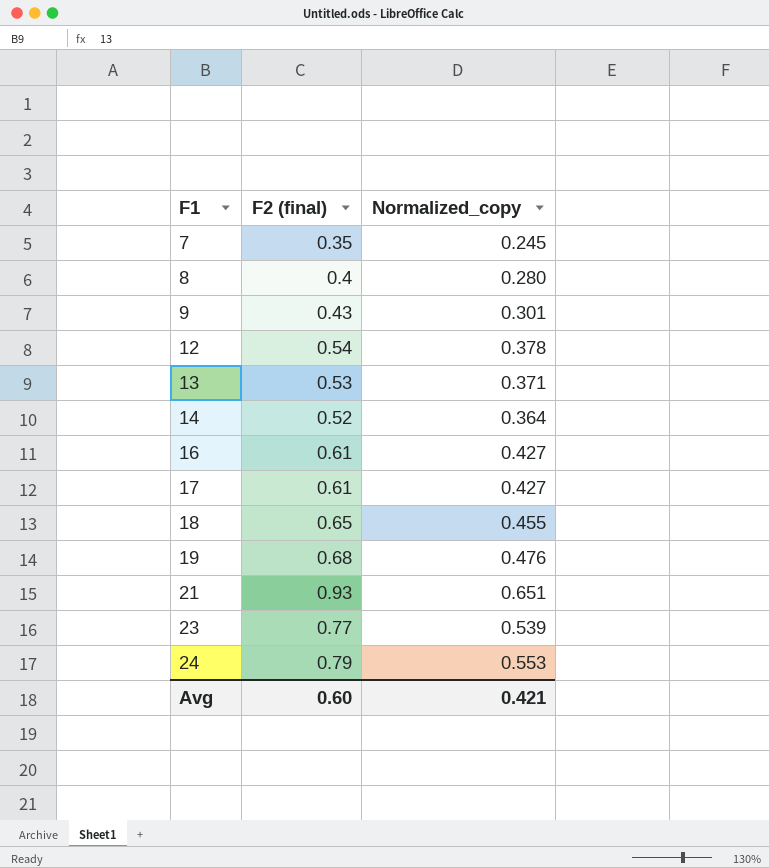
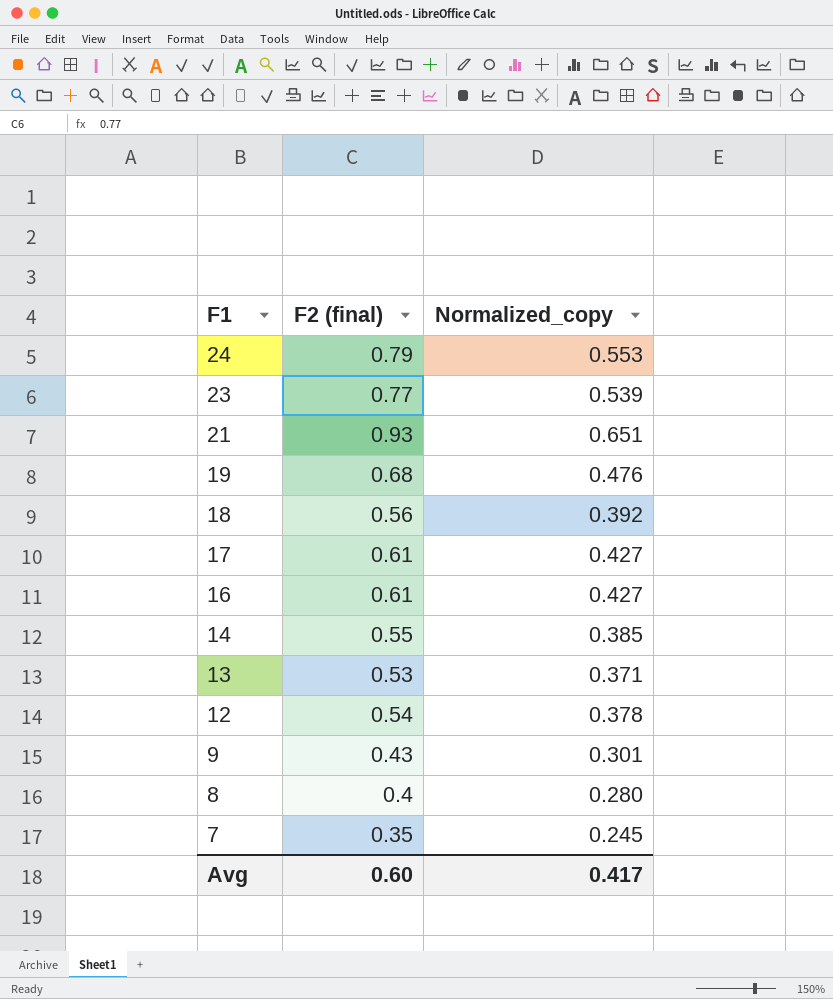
row order: F1 ascending -> F1 descending
18 | F2 (final): 0.65 -> 0.56
18 | Normalized_copy: 0.455 -> 0.392
14 | F2 (final): 0.52 -> 0.55
14 | Normalized_copy: 0.364 -> 0.385
Avg | Normalized_copy: 0.421 -> 0.417

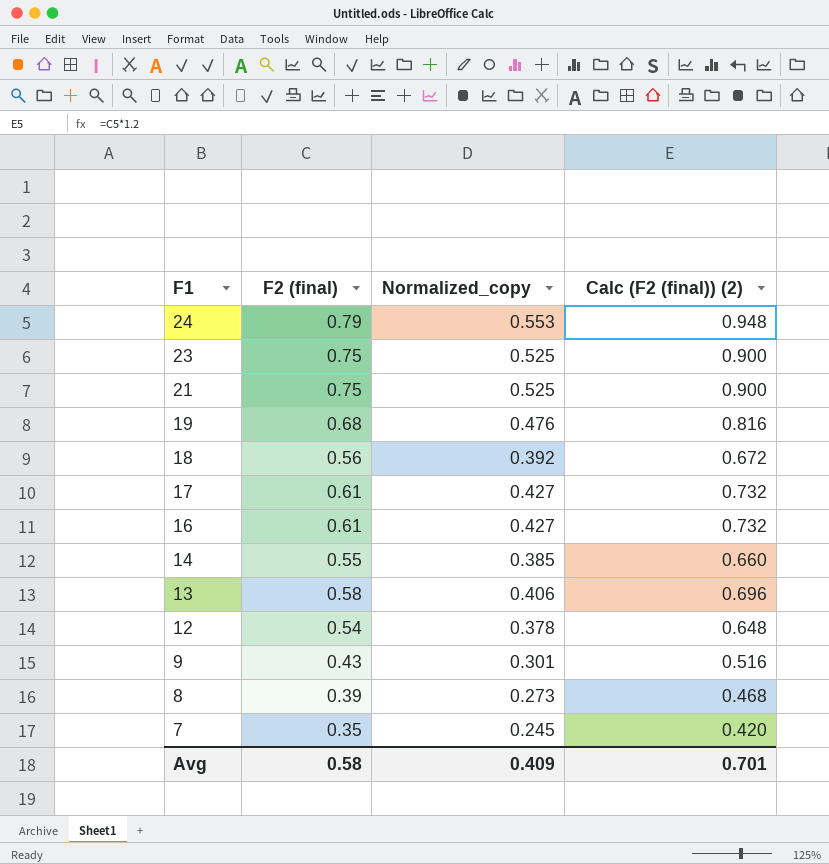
column Calc (F2 (final)) (2) | formula: none -> [F2 (final)] * 1.2
23 | F2 (final): 0.77 -> 0.75
23 | Normalized_copy: 0.539 -> 0.525
21 | F2 (final): 0.93 -> 0.75
21 | Normalized_copy: 0.651 -> 0.525
13 | F2 (final): 0.53 -> 0.58
13 | Normalized_copy: 0.371 -> 0.406
8 | F2 (final): 0.4 -> 0.39
8 | Normalized_copy: 0.280 -> 0.273
Avg | F2 (final): 0.60 -> 0.58
Avg | Normalized_copy: 0.417 -> 0.409

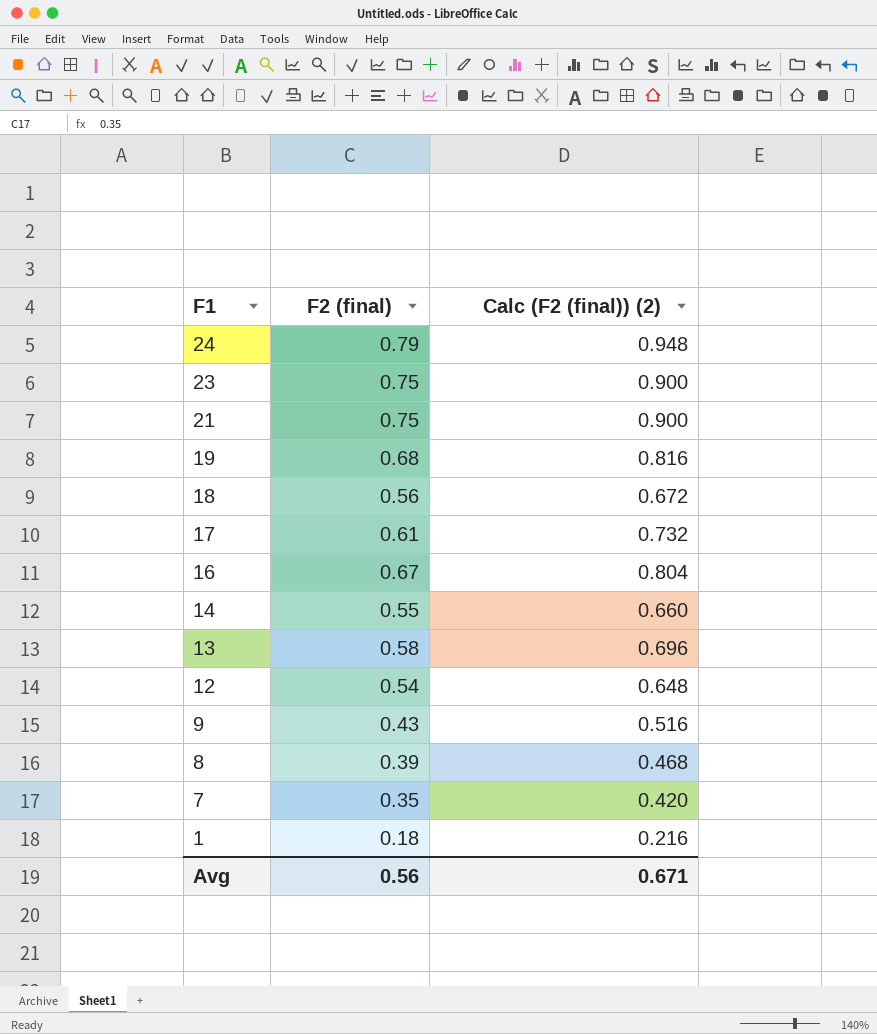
column Normalized_copy | formula: [F2 (final)] * 0.7 -> none
16 | F2 (final): 0.61 -> 0.67
16 | Calc (F2 (final)) (2): 0.732 -> 0.804
row 1: none -> 0.18 | 0.216
Avg | F2 (final): 0.58 -> 0.56
Avg | Calc (F2 (final)) (2): 0.701 -> 0.671

